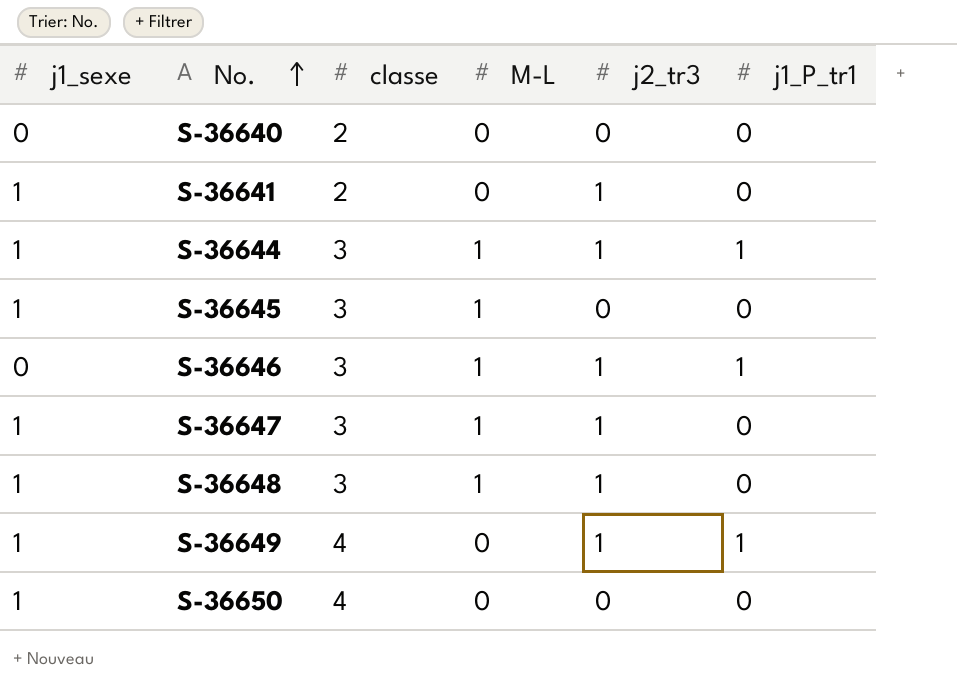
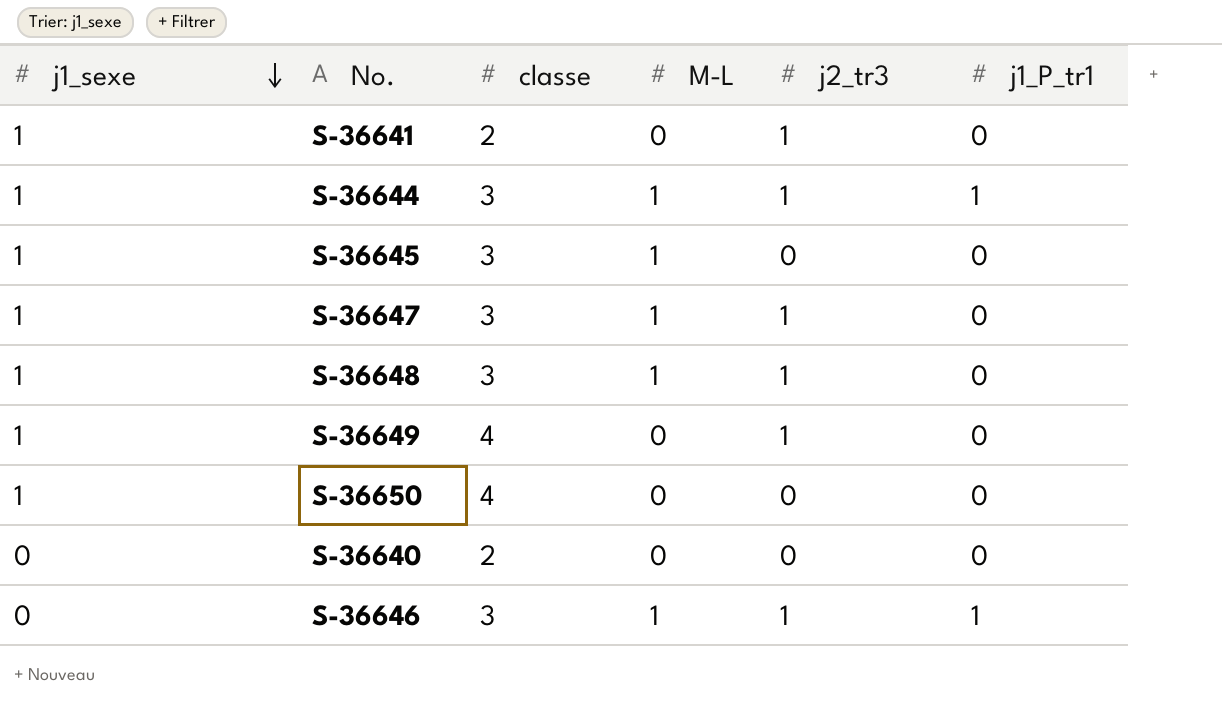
row order: No. ascending -> j1_sexe descending
S-36649 | j1_P_tr1: 1 -> 0

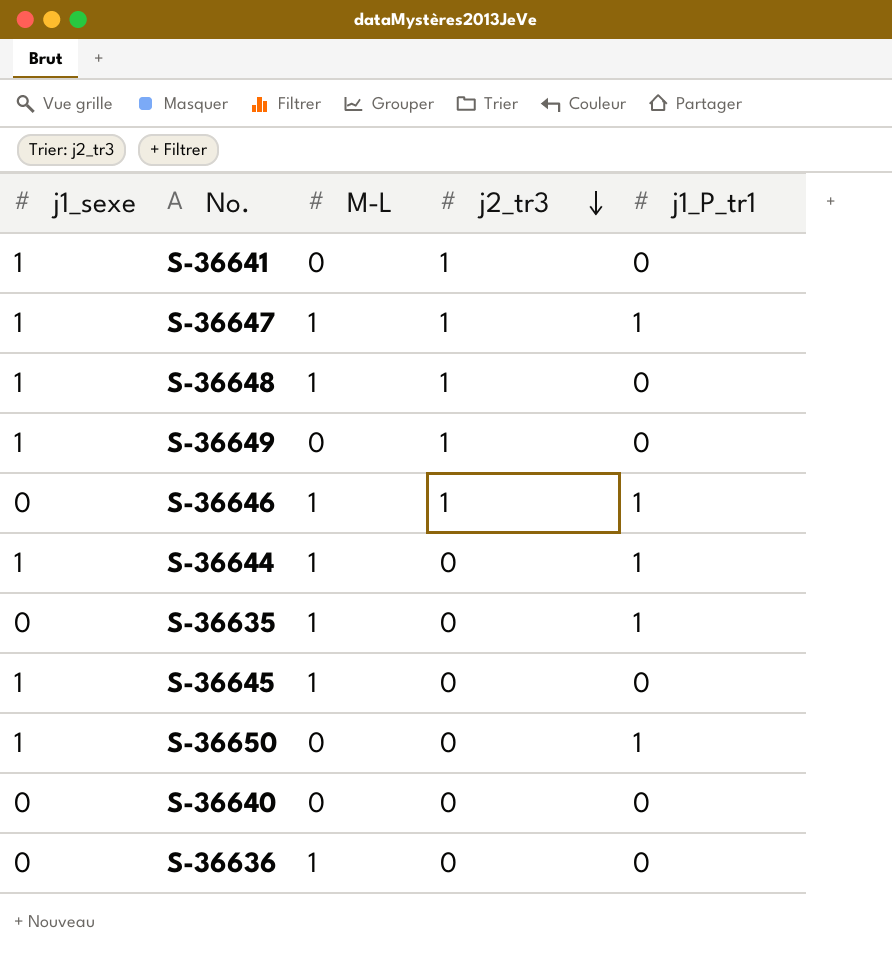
row order: j1_sexe descending -> j2_tr3 descending
column classe | position: 3 -> none
S-36647 | j1_P_tr1: 0 -> 1
S-36644 | j2_tr3: 1 -> 0
row S-36635: none -> 0 | 1 | 0 | 1
S-36650 | j1_P_tr1: 0 -> 1
row S-36636: none -> 0 | 1 | 0 | 0

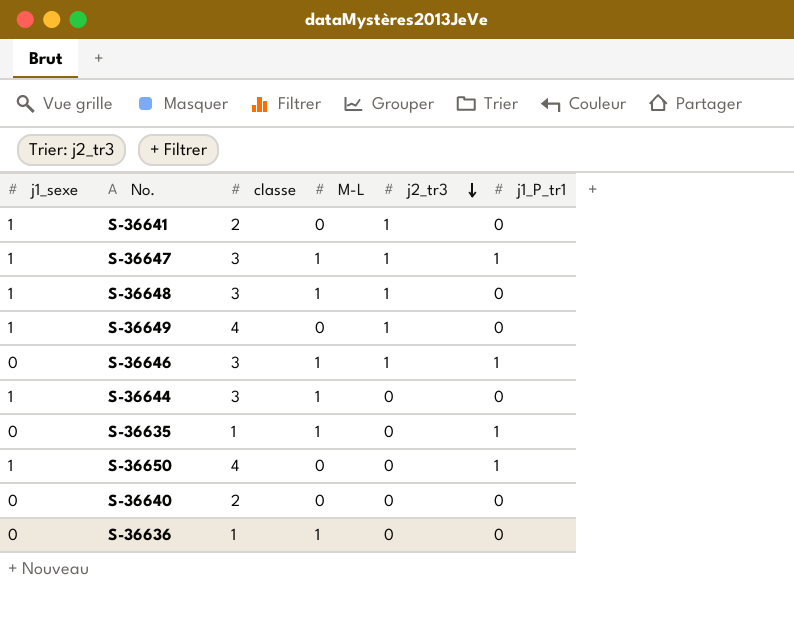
column classe | position: none -> 3
row S-36645: 1 | 1 | 0 | 0 -> none
S-36644 | j1_P_tr1: 1 -> 0

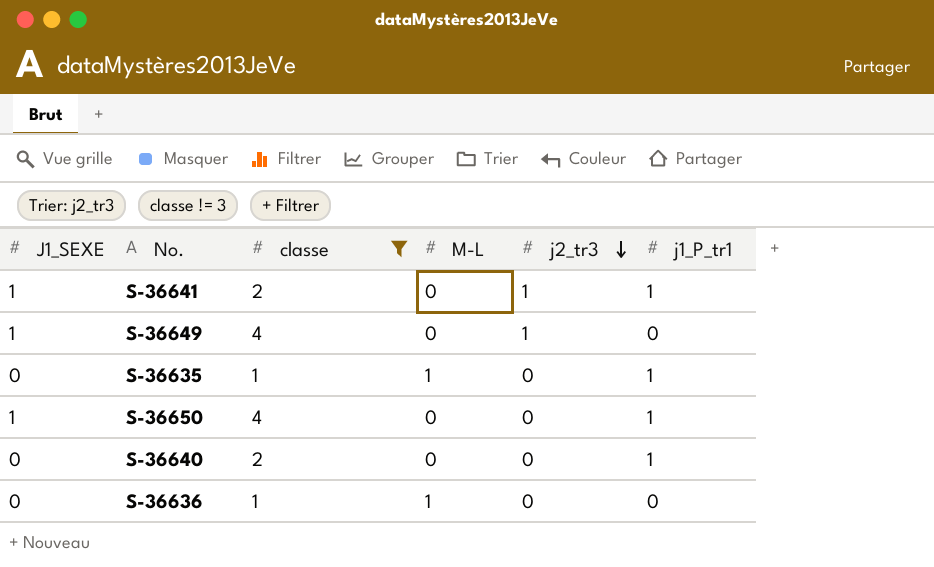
filter: none -> classe != 3
column name: j1_sexe -> J1_SEXE
S-36641 | j1_P_tr1: 0 -> 1
S-36640 | j1_P_tr1: 0 -> 1

